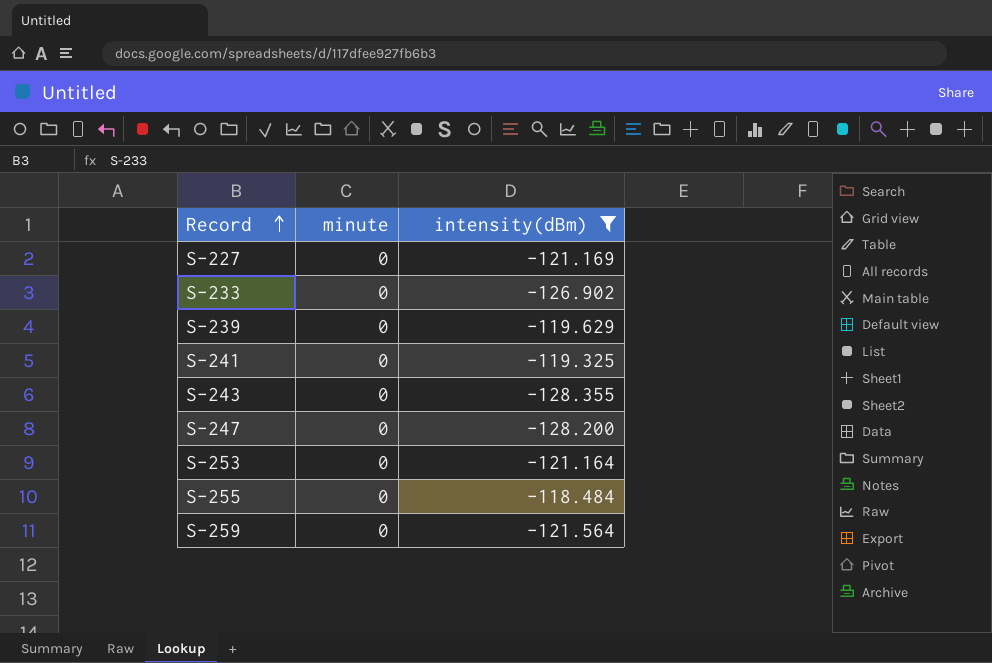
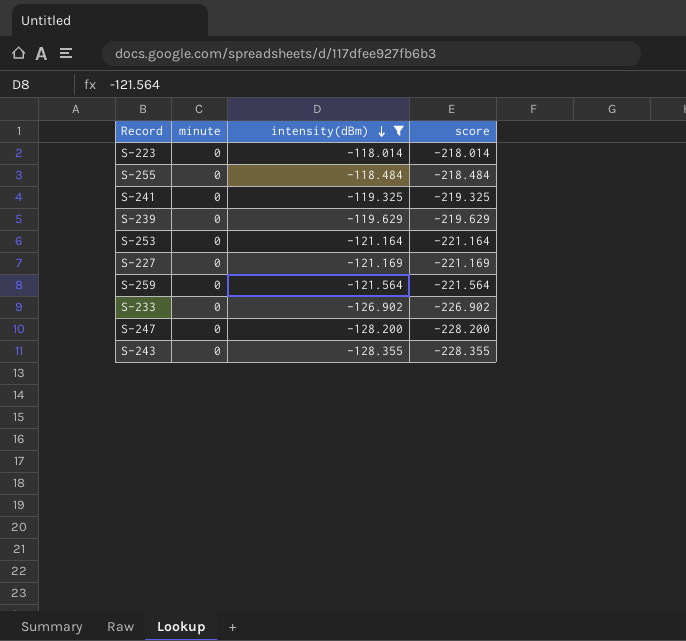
row order: Record ascending -> intensity(dBm) descending
column score | formula: none -> [intensity(dBm)] - 100
row S-223: none -> 0 | -118.014 | -218.014

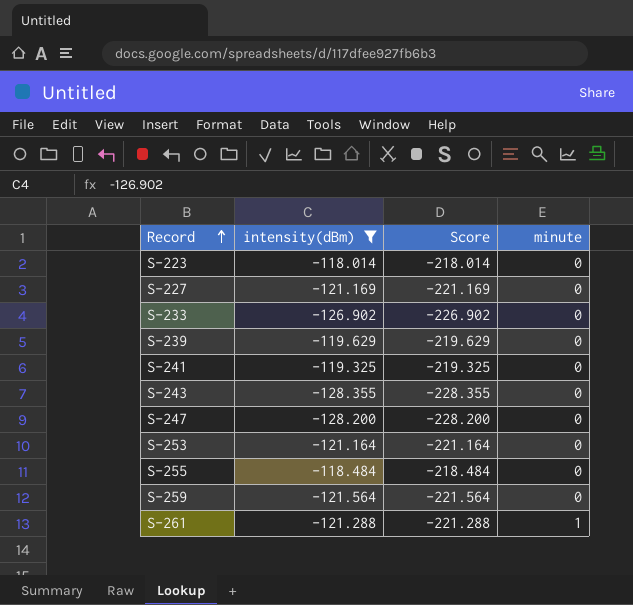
row order: intensity(dBm) descending -> Record ascending
column name: score -> Score
column minute | position: 2 -> 4
row S-261: none -> -121.288 | -221.288 | 1

